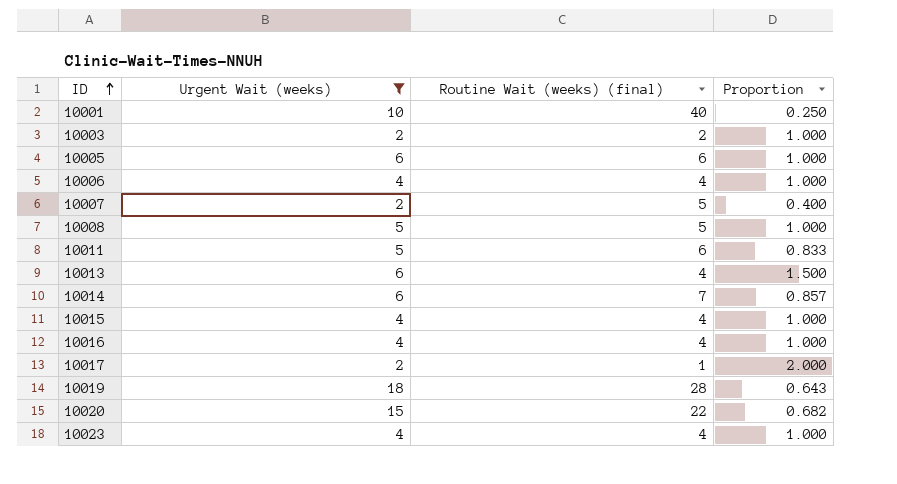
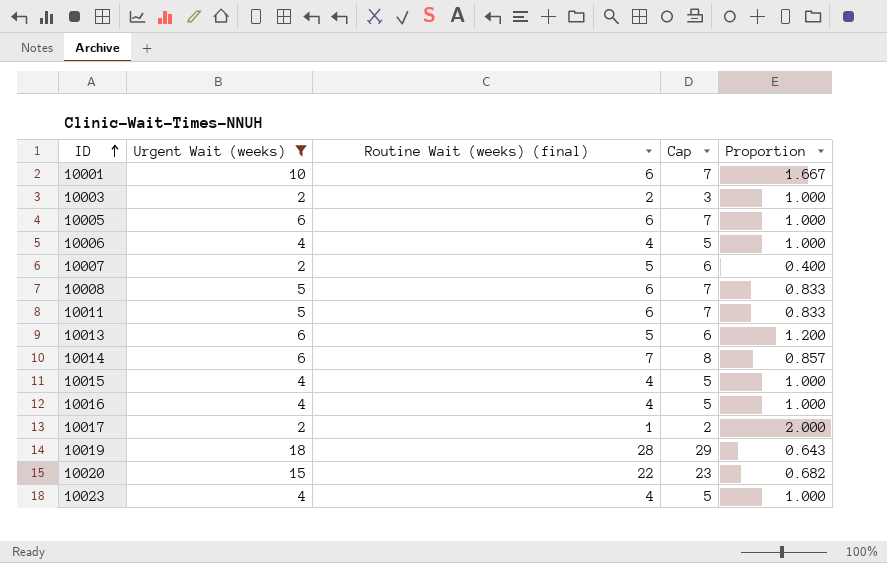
column Cap | formula: none -> [Routine Wait (weeks) (final)] + 1
10001 | Routine Wait (weeks) (final): 40 -> 6
10001 | Proportion: 0.250 -> 1.667
10008 | Routine Wait (weeks) (final): 5 -> 6
10008 | Proportion: 1.000 -> 0.833
10013 | Routine Wait (weeks) (final): 4 -> 5
10013 | Proportion: 1.500 -> 1.200

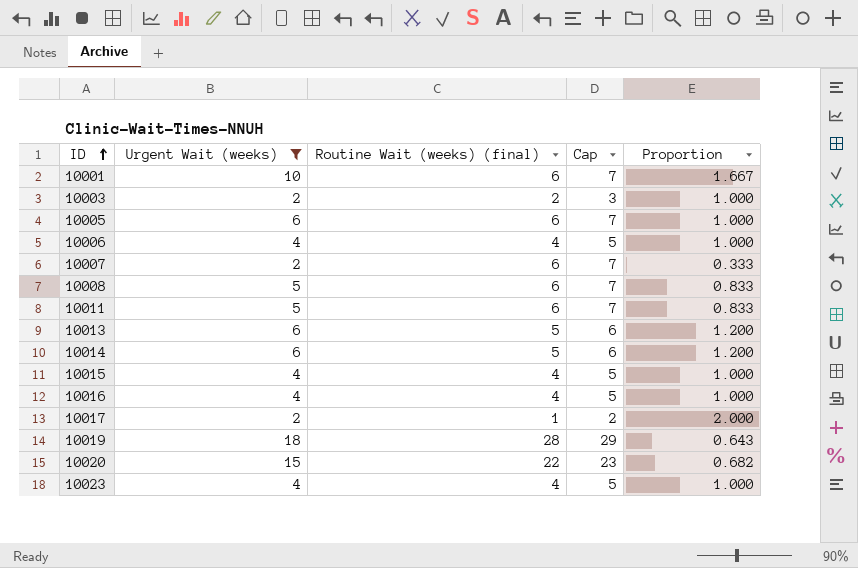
10007 | Routine Wait (weeks) (final): 5 -> 6
10007 | Cap: 6 -> 7
10007 | Proportion: 0.400 -> 0.333
10014 | Routine Wait (weeks) (final): 7 -> 5
10014 | Cap: 8 -> 6
10014 | Proportion: 0.857 -> 1.200

